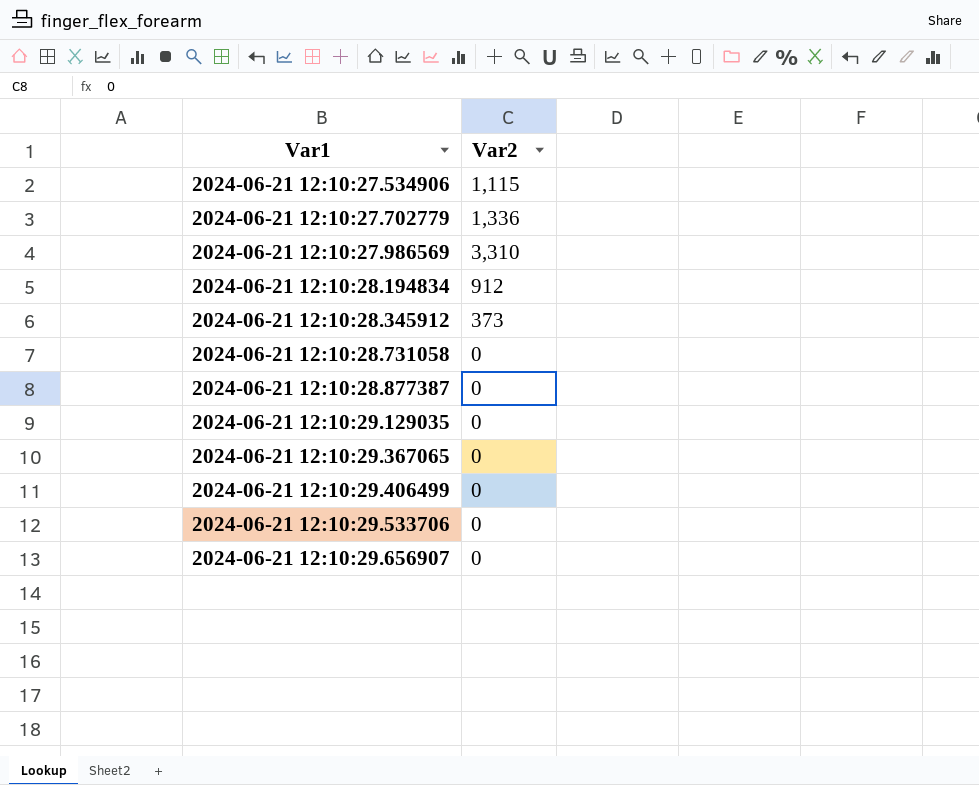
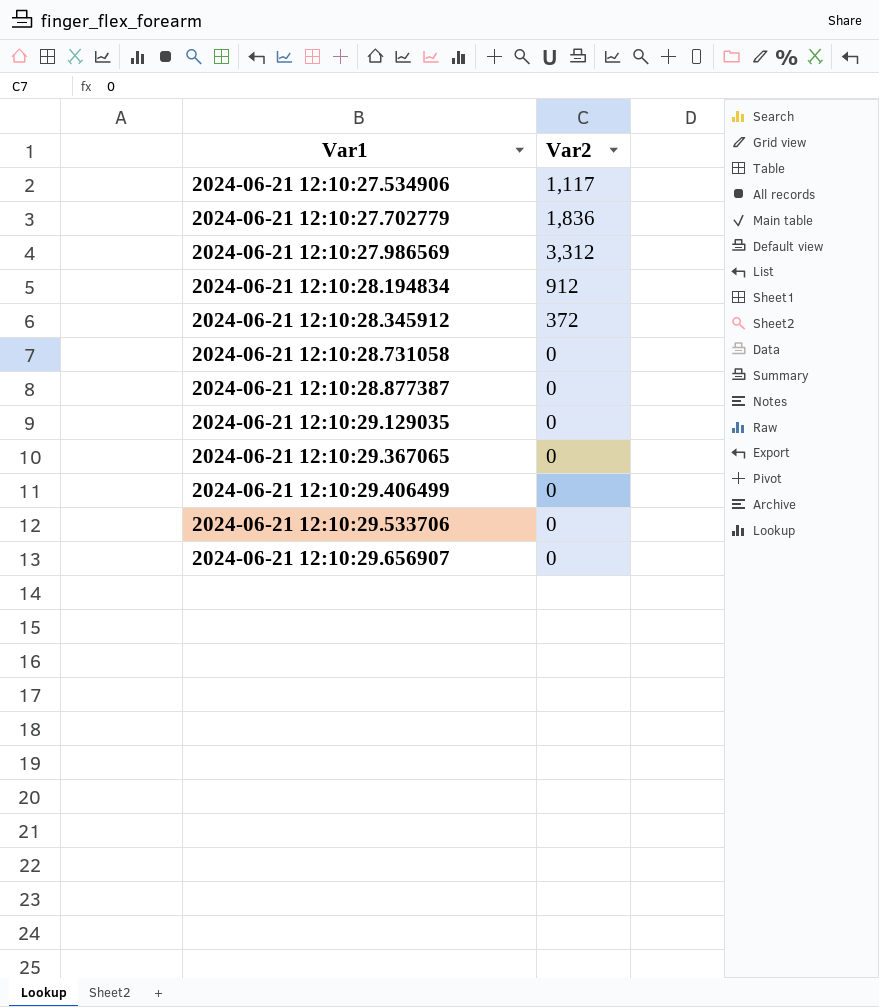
2024-06-21 12:10:27.534906 | Var2: 1,115 -> 1,117
2024-06-21 12:10:27.702779 | Var2: 1,336 -> 1,836
2024-06-21 12:10:27.986569 | Var2: 3,310 -> 3,312
2024-06-21 12:10:28.345912 | Var2: 373 -> 372

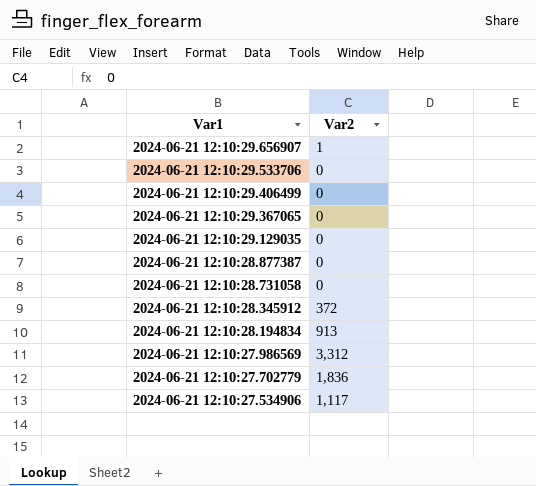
row order: Var1 ascending -> Var1 descending
2024-06-21 12:10:29.656907 | Var2: 0 -> 1
2024-06-21 12:10:28.194834 | Var2: 912 -> 913

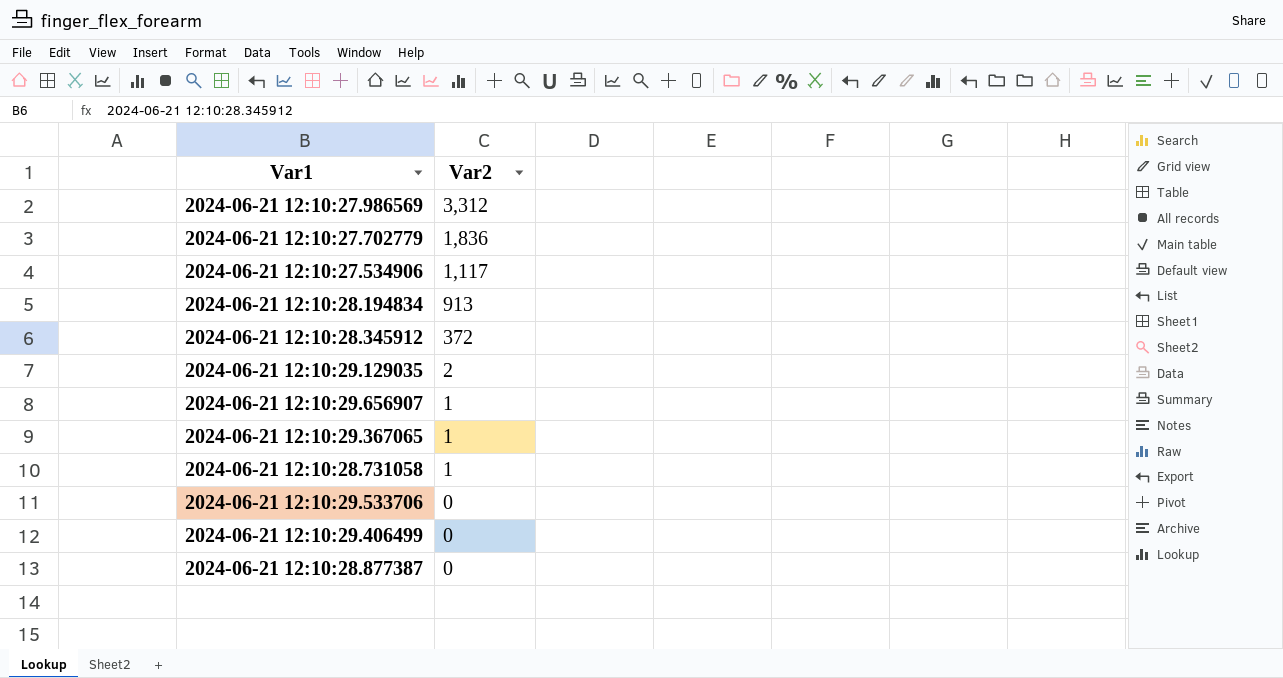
row order: Var1 descending -> Var2 descending
2024-06-21 12:10:29.129035 | Var2: 0 -> 2
2024-06-21 12:10:29.367065 | Var2: 0 -> 1
2024-06-21 12:10:28.731058 | Var2: 0 -> 1

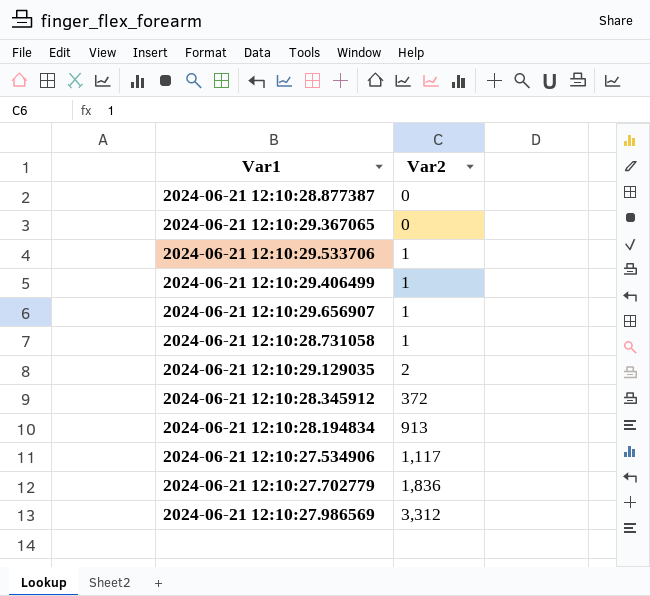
row order: Var2 descending -> Var2 ascending
2024-06-21 12:10:29.367065 | Var2: 1 -> 0
2024-06-21 12:10:29.533706 | Var2: 0 -> 1
2024-06-21 12:10:29.406499 | Var2: 0 -> 1

